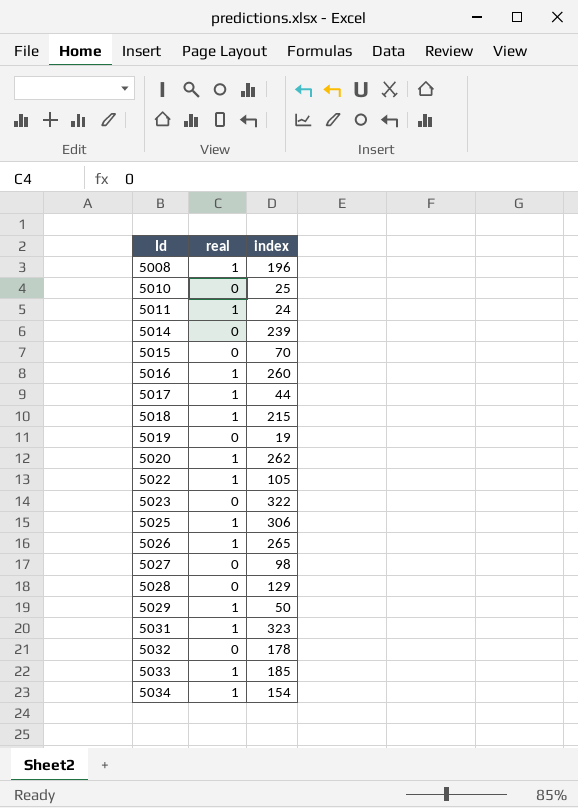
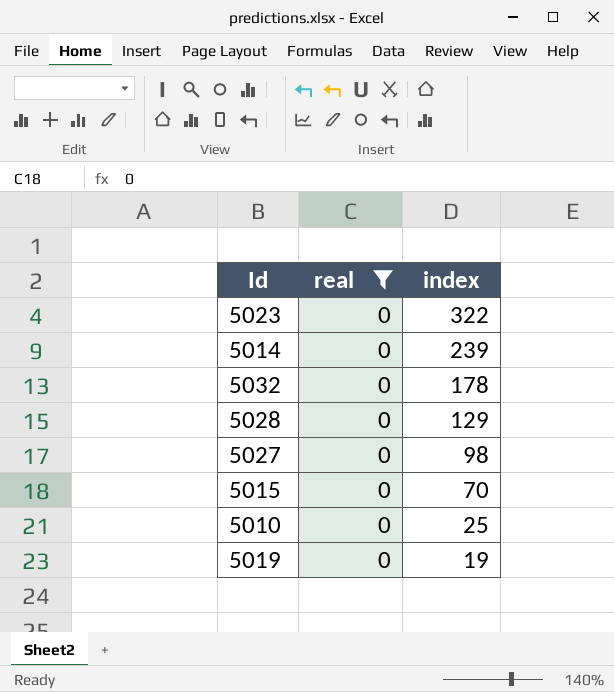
filter: none -> real = 0
row order: Id ascending -> index descending

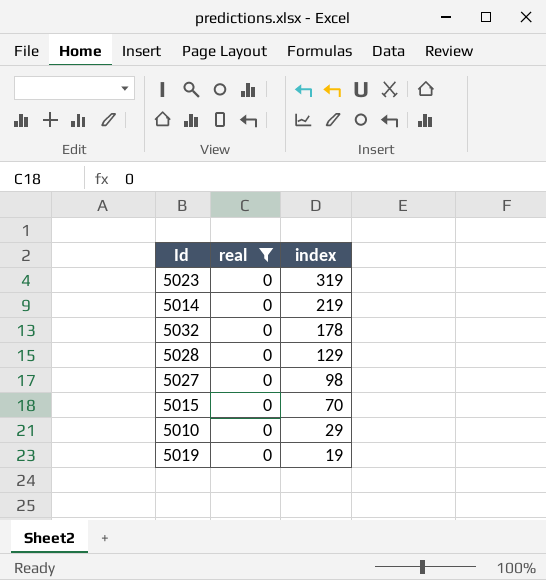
5023 | index: 322 -> 319
5014 | index: 239 -> 219
5010 | index: 25 -> 29

